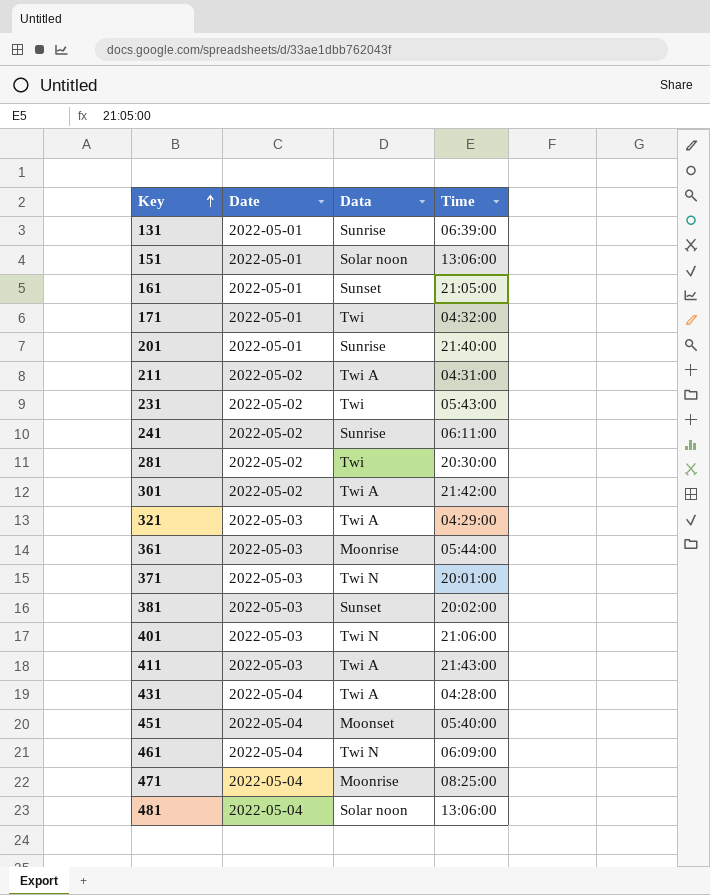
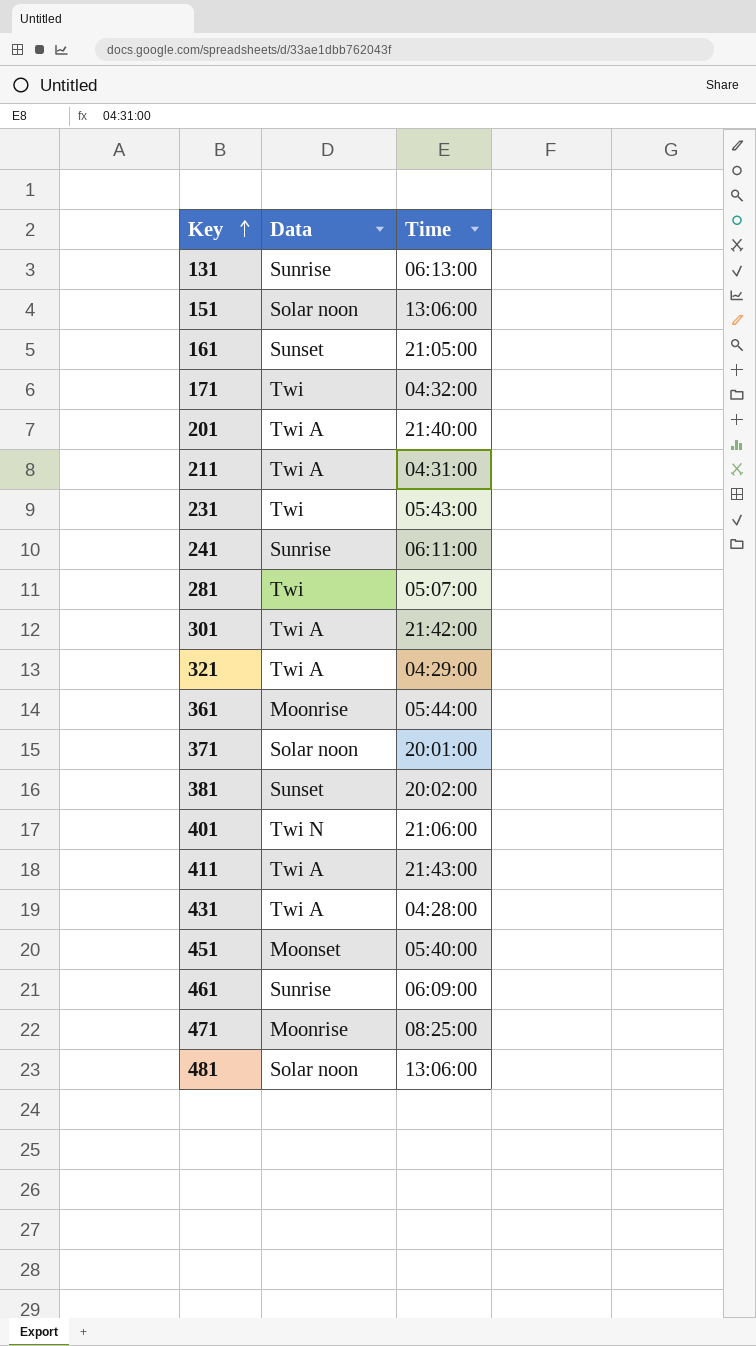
column Date | position: 2 -> none
131 | Time: 06:39:00 -> 06:13:00
201 | Data: Sunrise -> Twi A
281 | Time: 20:30:00 -> 05:07:00
371 | Data: Twi N -> Solar noon
461 | Data: Twi N -> Sunrise

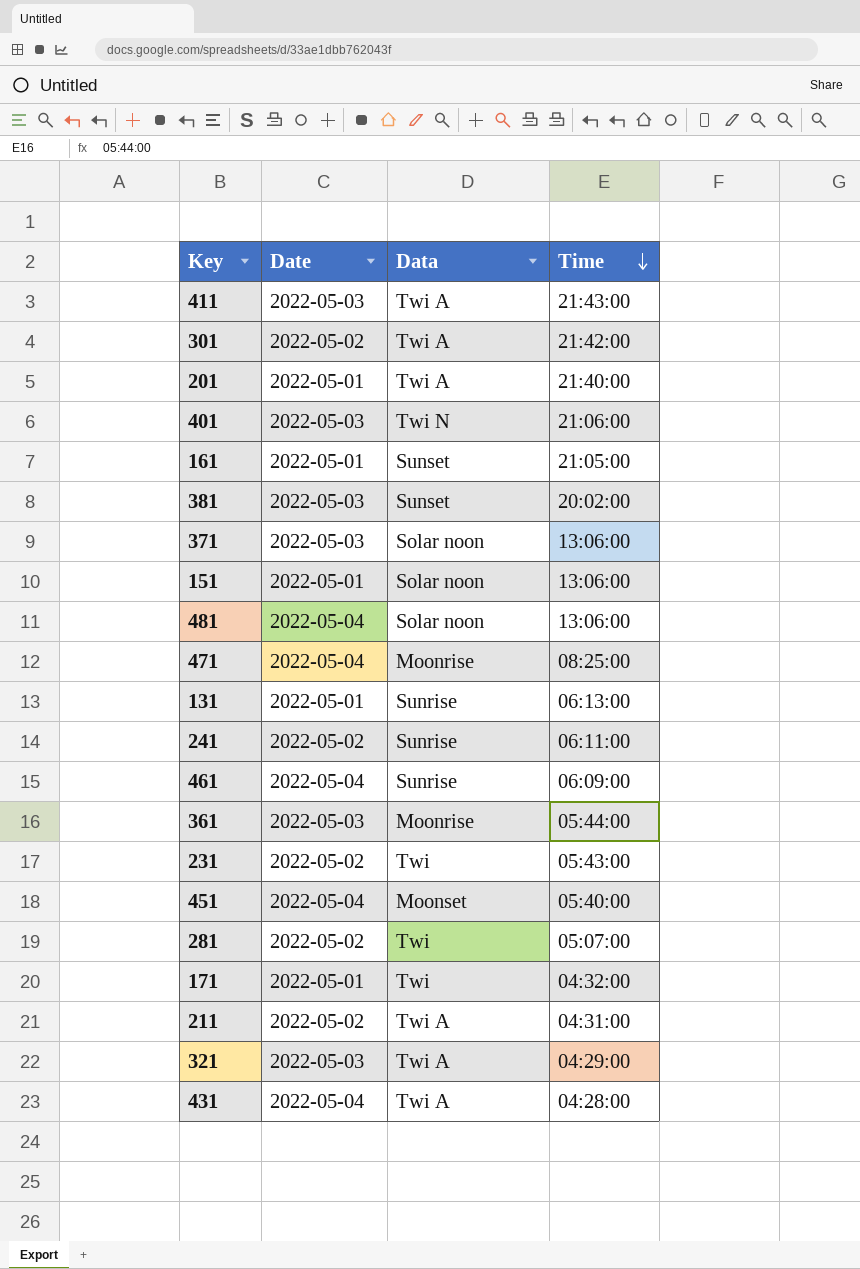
row order: Key ascending -> Time descending
column Date | position: none -> 2
371 | Time: 20:01:00 -> 13:06:00

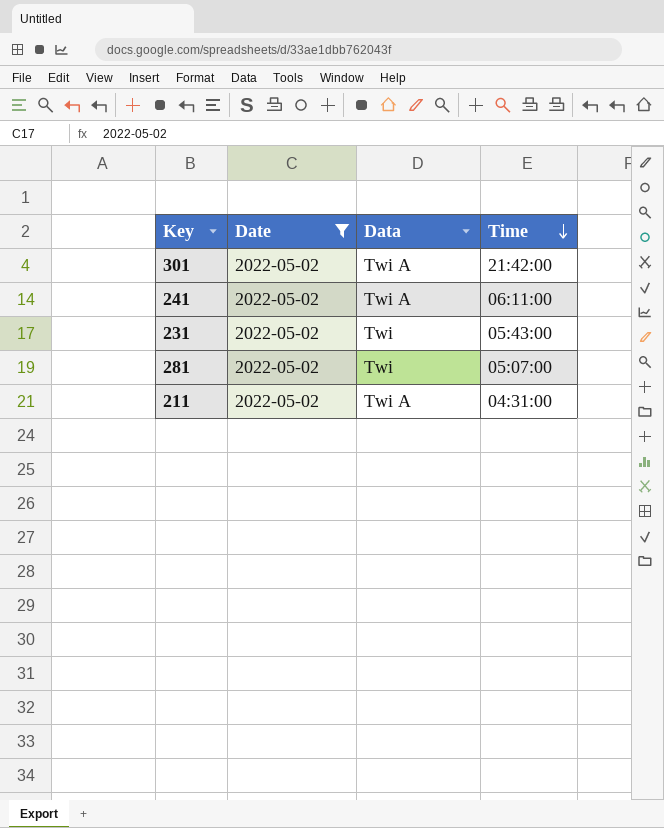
filter: none -> Date = 2022-05-02
241 | Data: Sunrise -> Twi A

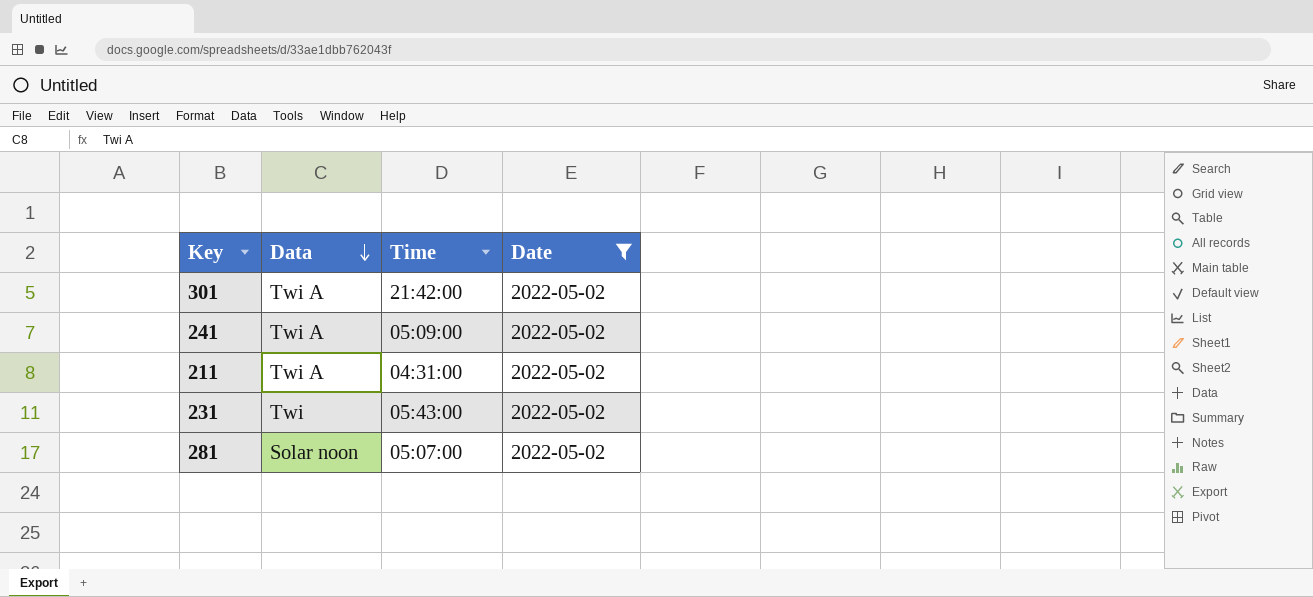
row order: Time descending -> Data descending
column Date | position: 2 -> 4
241 | Time: 06:11:00 -> 05:09:00
281 | Data: Twi -> Solar noon

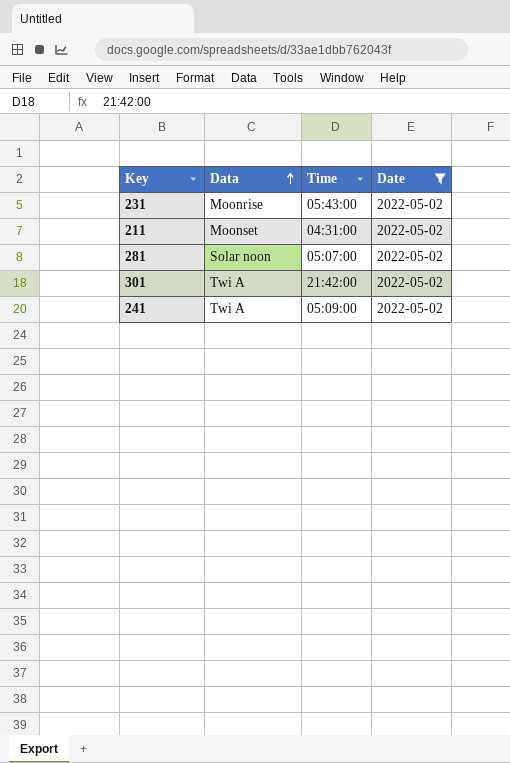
row order: Data descending -> Data ascending
231 | Data: Twi -> Moonrise
211 | Data: Twi A -> Moonset

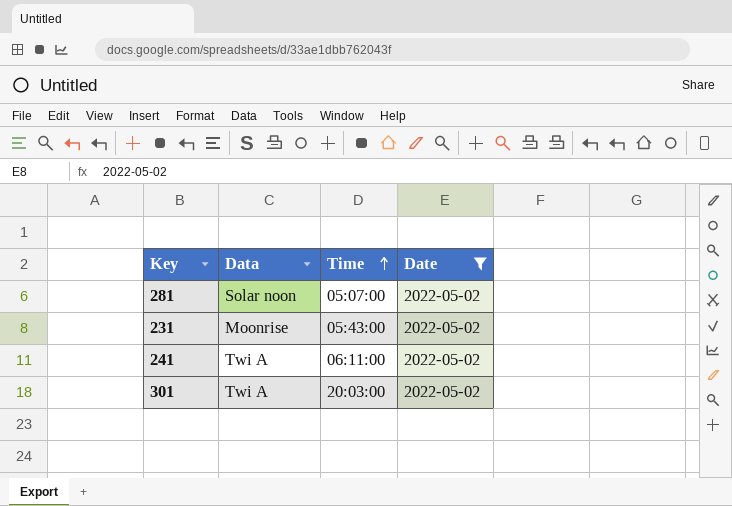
row order: Data ascending -> Time ascending
row 211: Moonset | 04:31:00 | 2022-05-02 -> none
241 | Time: 05:09:00 -> 06:11:00
301 | Time: 21:42:00 -> 20:03:00

